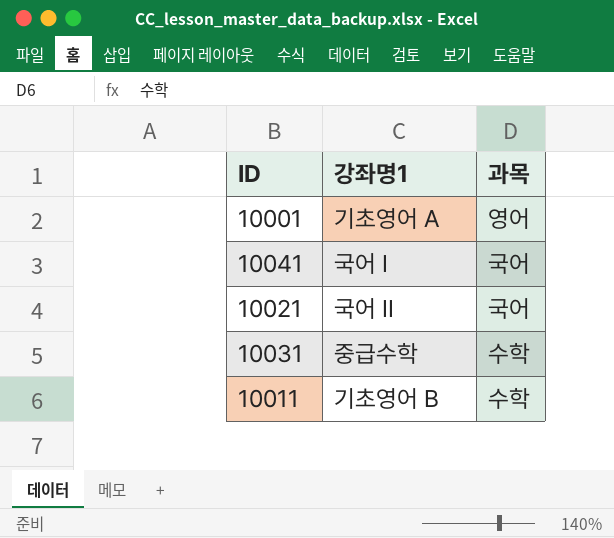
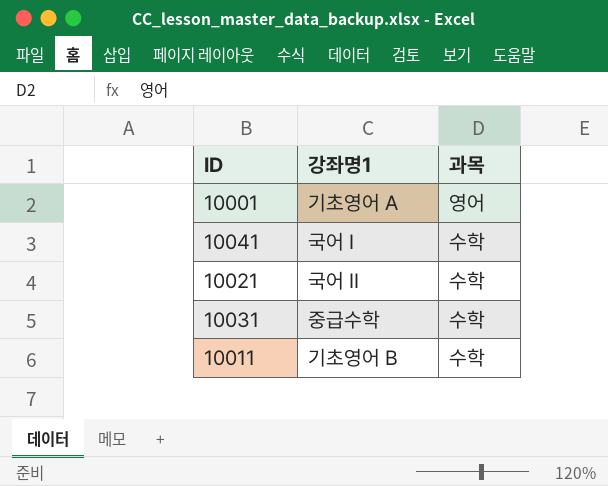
10041 | 과목: 국어 -> 수학
10021 | 과목: 국어 -> 수학

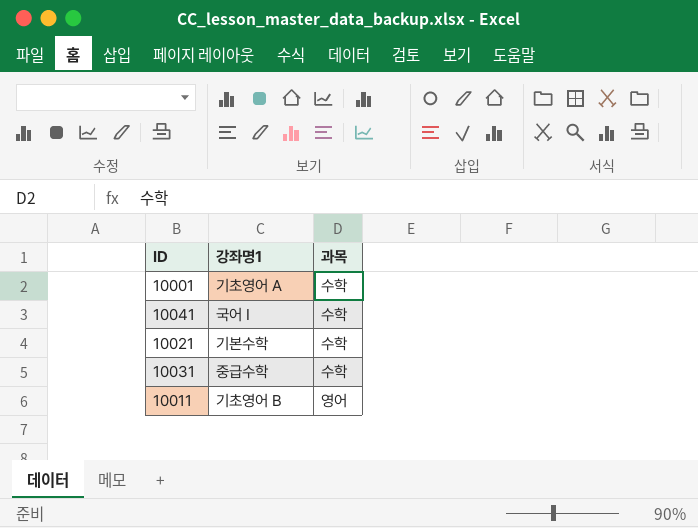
10001 | 과목: 영어 -> 수학
10021 | 강좌명1: 국어 II -> 기본수학
10011 | 과목: 수학 -> 영어

